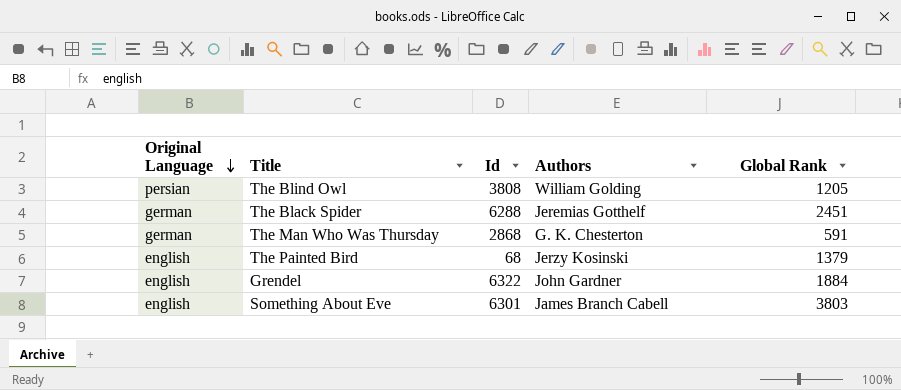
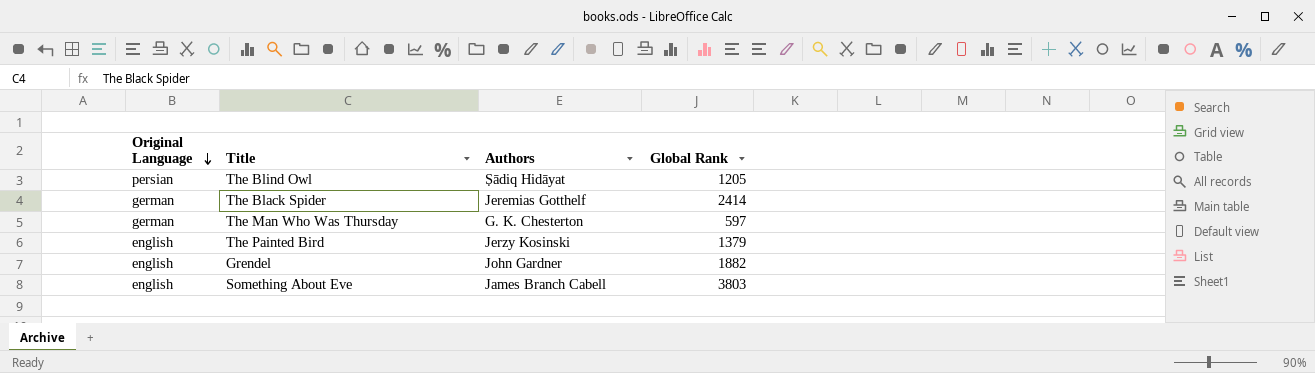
column Id | position: 3 -> none
The Blind Owl | Authors: William Golding -> Ṣādiq Hidāyat
The Black Spider | Global Rank: 2451 -> 2414
The Man Who Was Thursday | Global Rank: 591 -> 597
Grendel | Global Rank: 1884 -> 1882

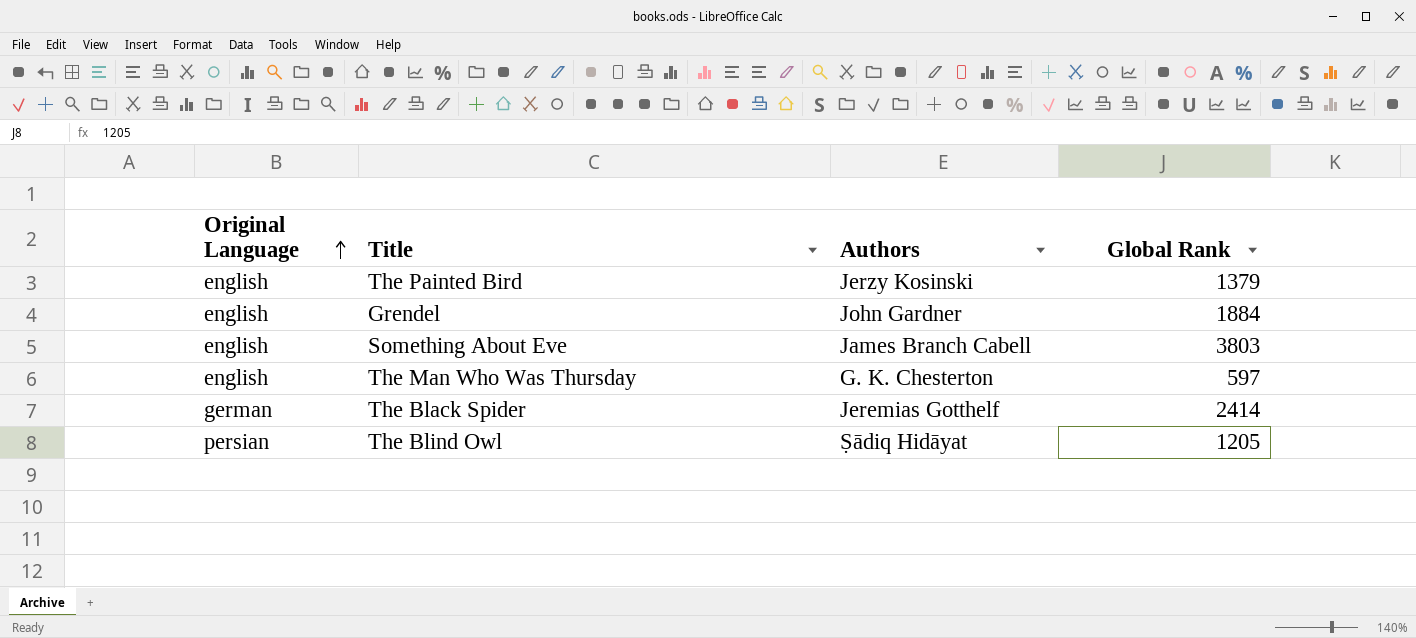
row order: Original Language descending -> Original Language ascending
Grendel | Global Rank: 1882 -> 1884
The Man Who Was Thursday | Original Language: german -> english

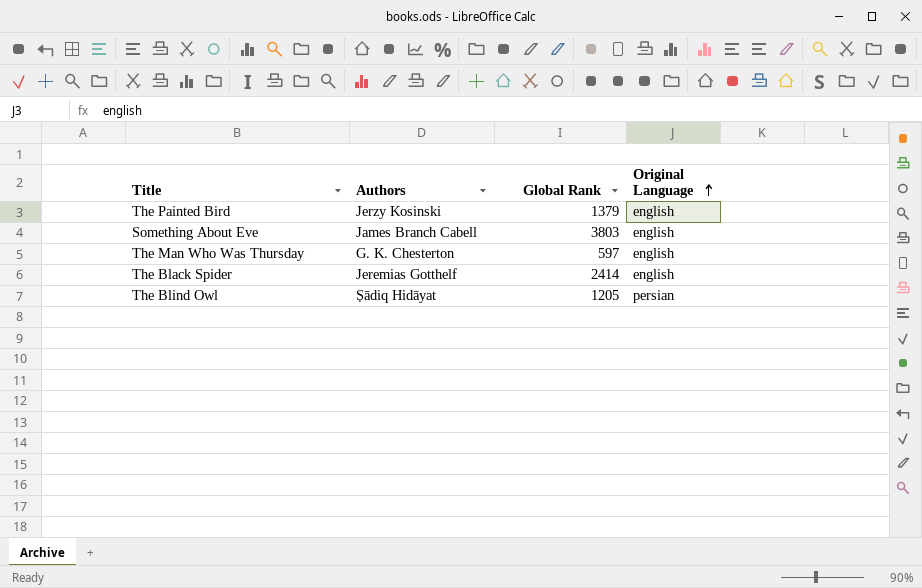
column Original Language | position: 1 -> 4
row Grendel: english | John Gardner | 1884 -> none
The Black Spider | Original Language: german -> english

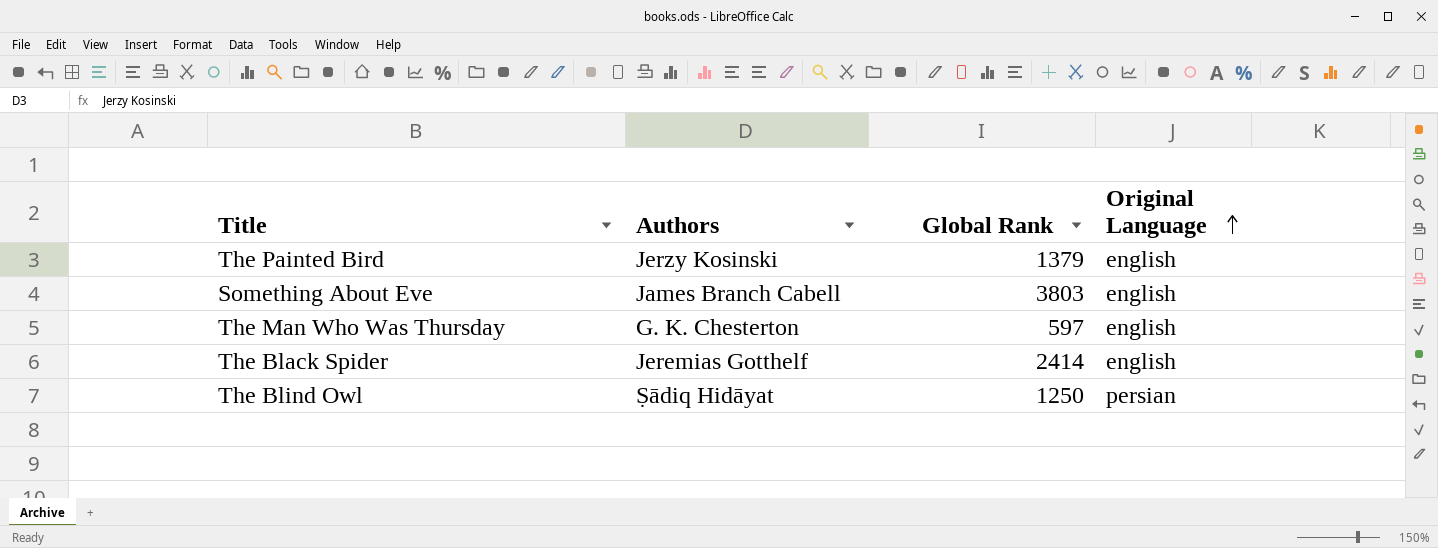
The Blind Owl | Global Rank: 1205 -> 1250

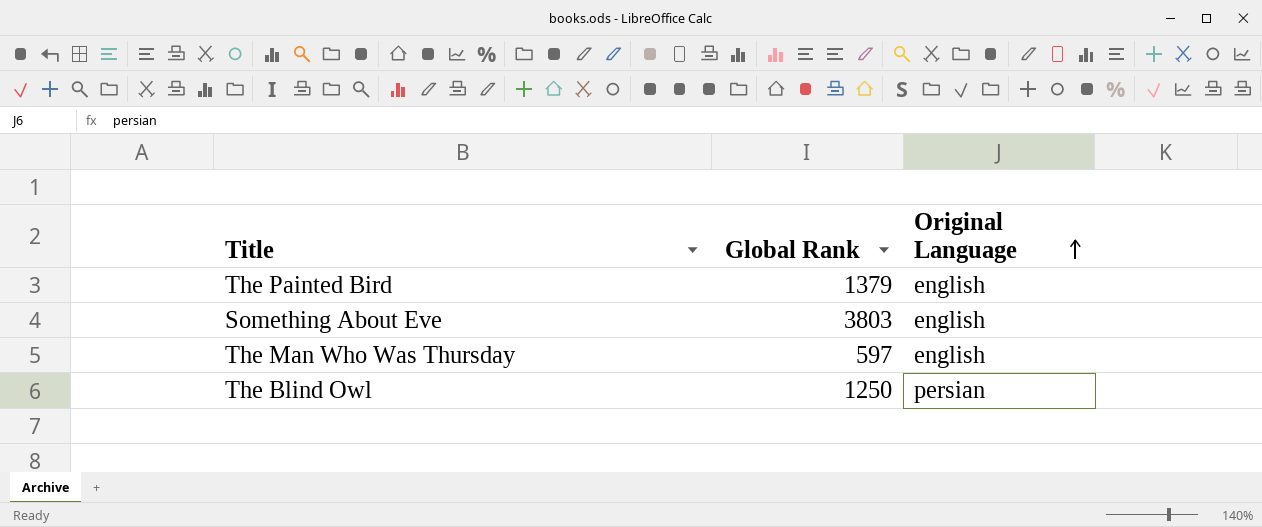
column Authors | position: 2 -> none
row The Black Spider: Jeremias Gotthelf | 2414 | english -> none

